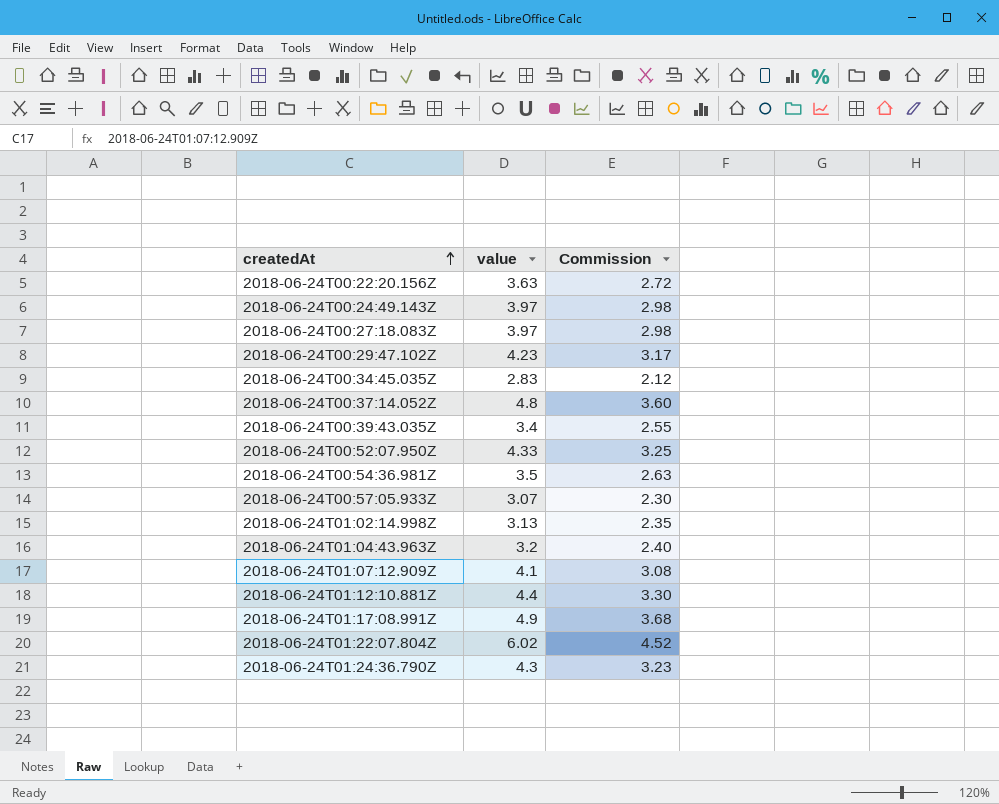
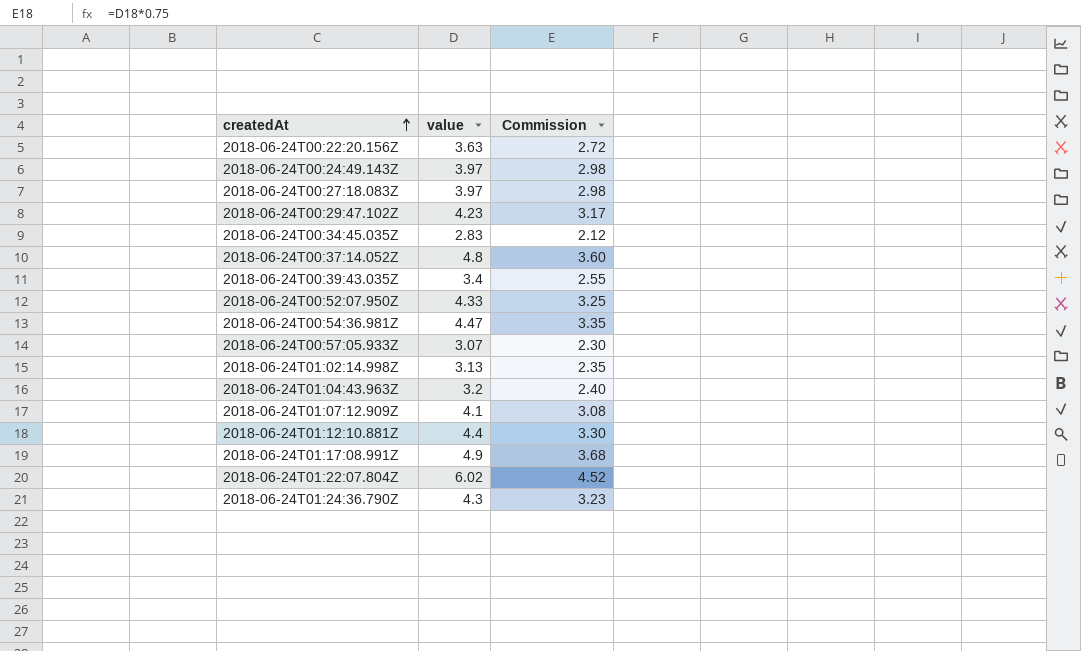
2018-06-24T00:54:36.981Z | value: 3.5 -> 4.47
2018-06-24T00:54:36.981Z | Commission: 2.63 -> 3.35

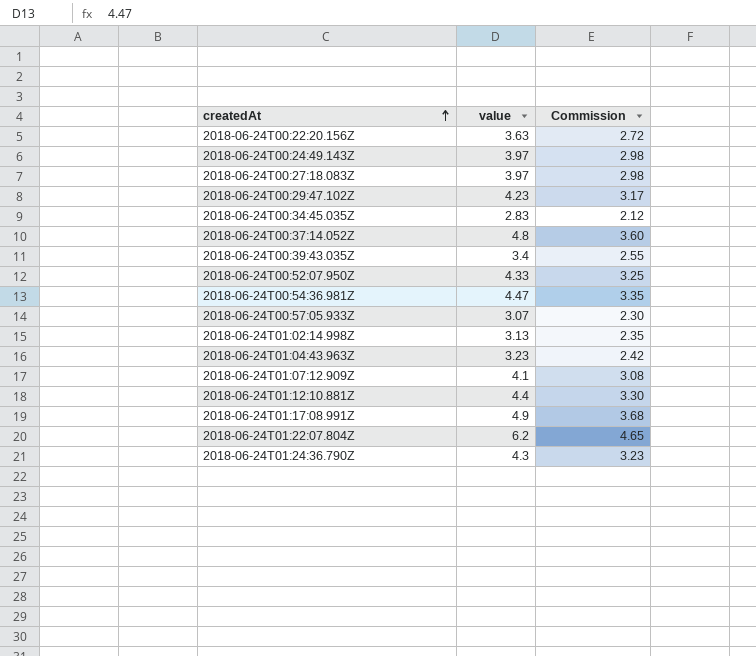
2018-06-24T01:04:43.963Z | value: 3.2 -> 3.23
2018-06-24T01:04:43.963Z | Commission: 2.40 -> 2.42
2018-06-24T01:22:07.804Z | value: 6.02 -> 6.2
2018-06-24T01:22:07.804Z | Commission: 4.52 -> 4.65

